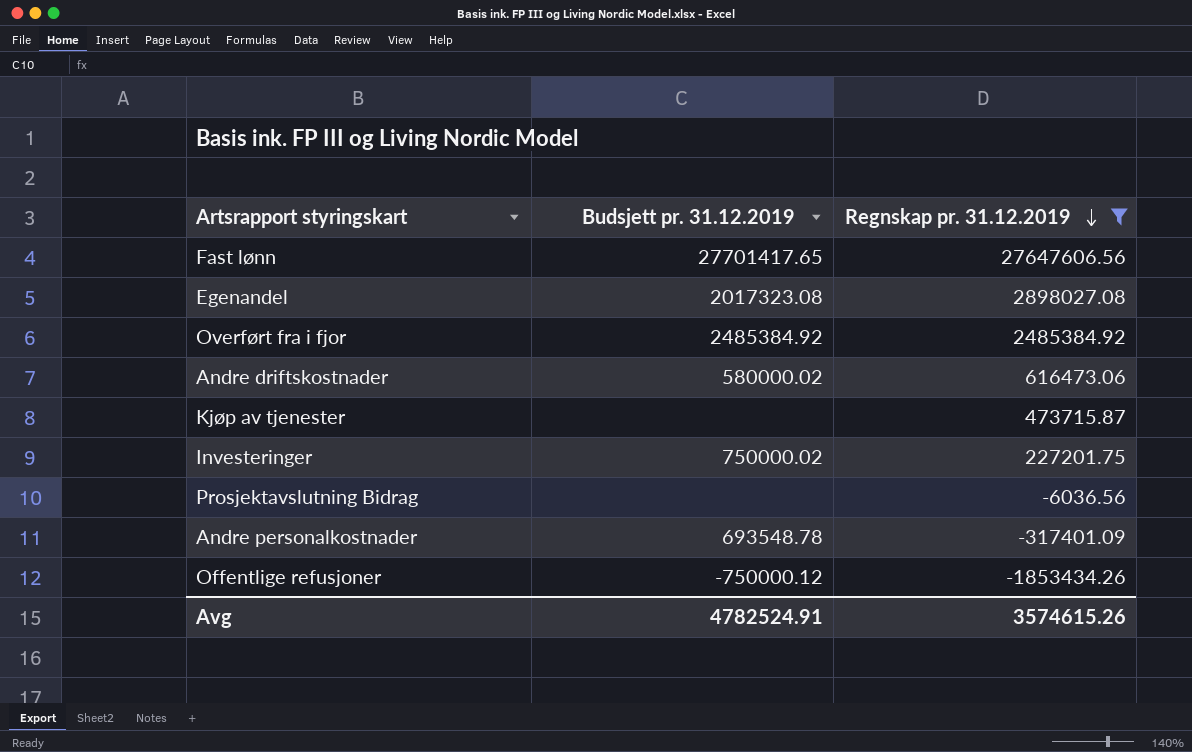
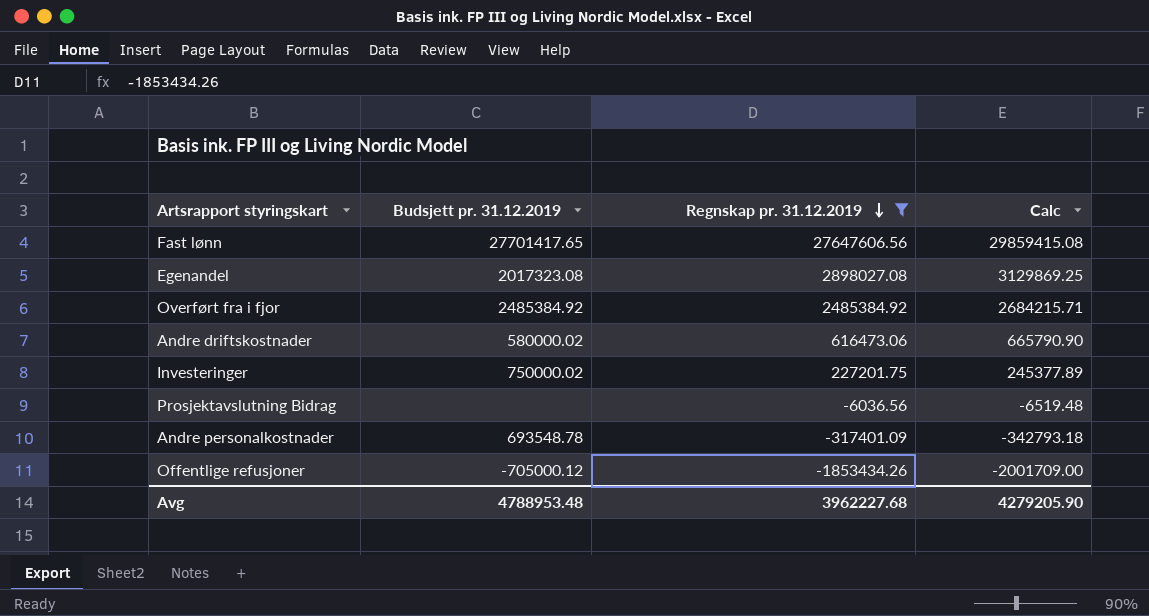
column Calc | formula: none -> [Regnskap pr. 31.12.2019] * 1.08
row Kjøp av tjenester: none | 473715.87 -> none
Offentlige refusjoner | Budsjett pr. 31.12.2019: -750000.12 -> -705000.12
Avg | Budsjett pr. 31.12.2019: 4782524.91 -> 4788953.48
Avg | Regnskap pr. 31.12.2019: 3574615.26 -> 3962227.68

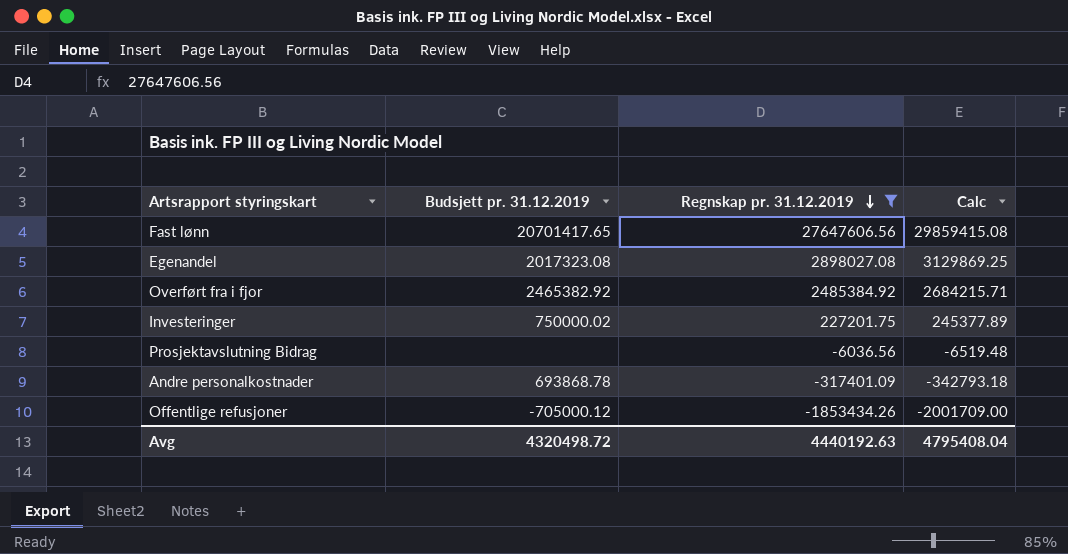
row Andre driftskostnader: 580000.02 | 616473.06 | 665790.90 -> none
Fast lønn | Budsjett pr. 31.12.2019: 27701417.65 -> 20701417.65
Overført fra i fjor | Budsjett pr. 31.12.2019: 2485384.92 -> 2465382.92
Andre personalkostnader | Budsjett pr. 31.12.2019: 693548.78 -> 693868.78
Avg | Budsjett pr. 31.12.2019: 4788953.48 -> 4320498.72
Avg | Regnskap pr. 31.12.2019: 3962227.68 -> 4440192.63
Avg | Calc: 4279205.90 -> 4795408.04

